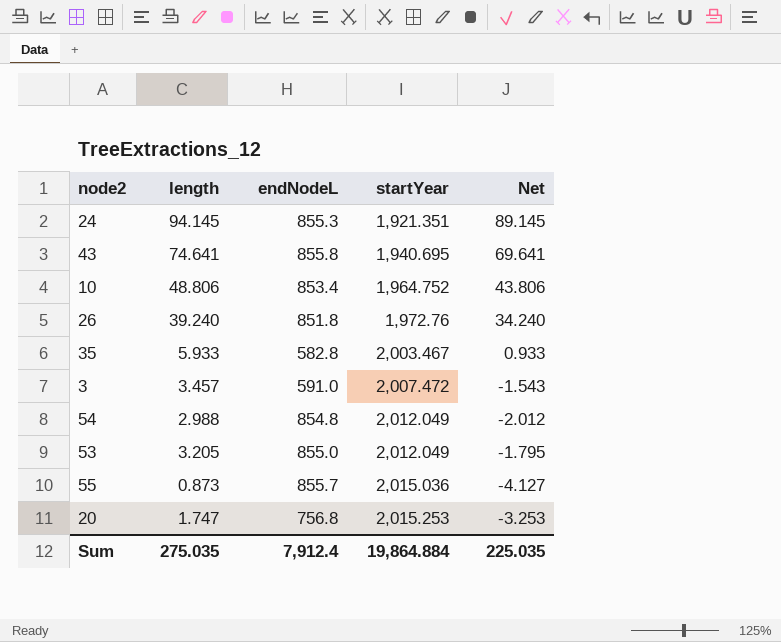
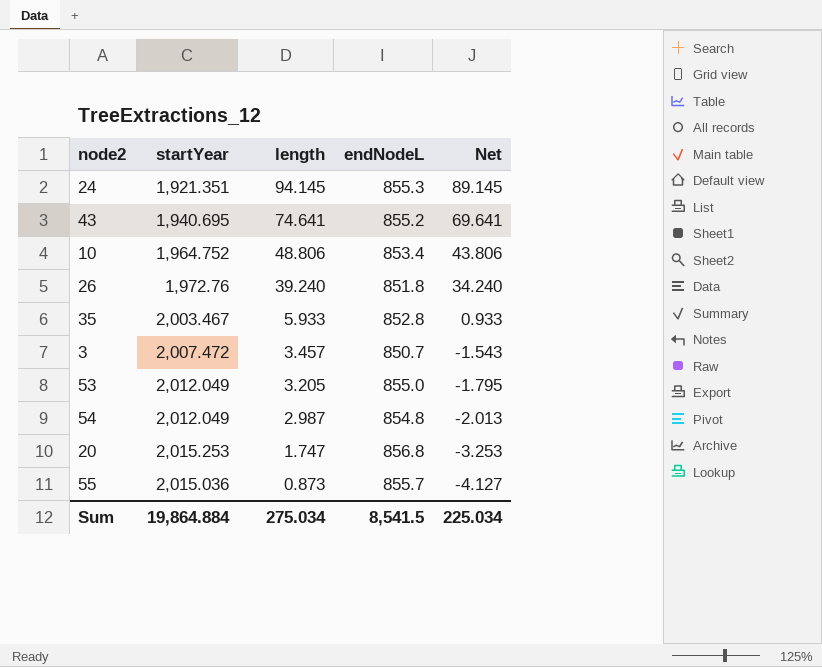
row order: startYear ascending -> length descending
column startYear | position: 4 -> 2
43 | endNodeL: 855.8 -> 855.2
35 | endNodeL: 582.8 -> 852.8
3 | endNodeL: 591.0 -> 850.7
54 | length: 2.988 -> 2.987
54 | Net: -2.012 -> -2.013
20 | endNodeL: 756.8 -> 856.8
Sum | length: 275.035 -> 275.034
Sum | endNodeL: 7,912.4 -> 8,541.5
Sum | Net: 225.035 -> 225.034

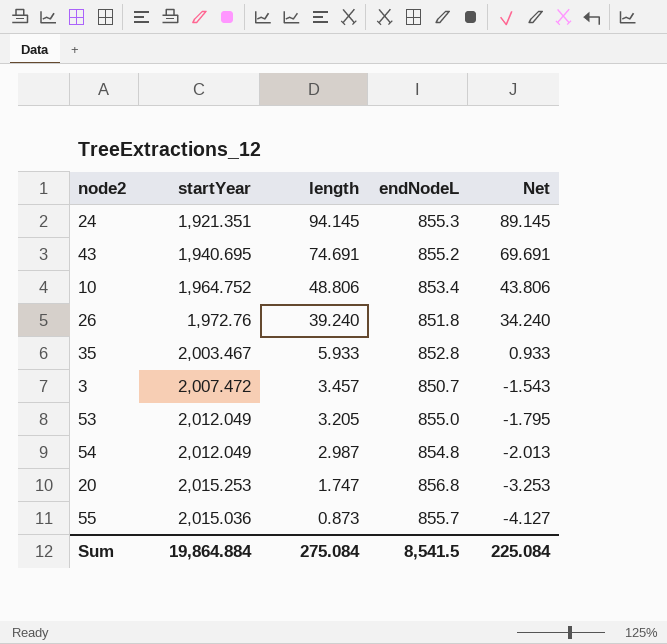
43 | length: 74.641 -> 74.691
43 | Net: 69.641 -> 69.691
Sum | length: 275.034 -> 275.084
Sum | Net: 225.034 -> 225.084

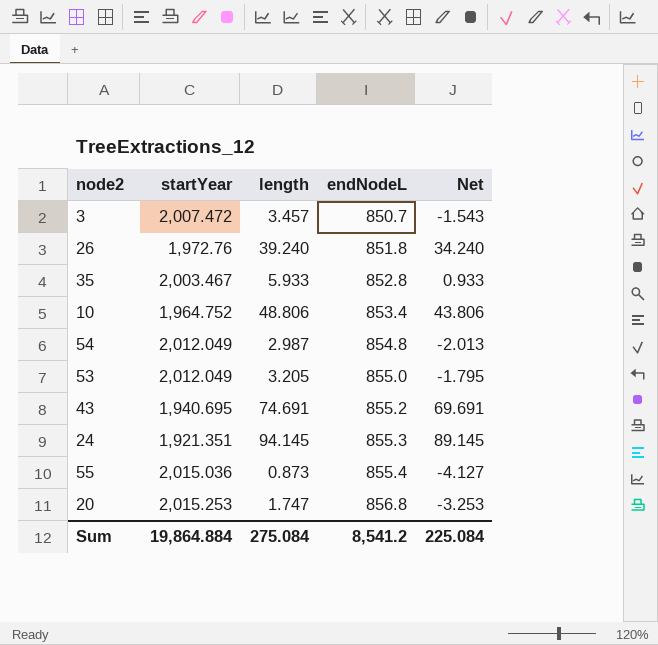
row order: length descending -> endNodeL ascending
55 | endNodeL: 855.7 -> 855.4
Sum | endNodeL: 8,541.5 -> 8,541.2

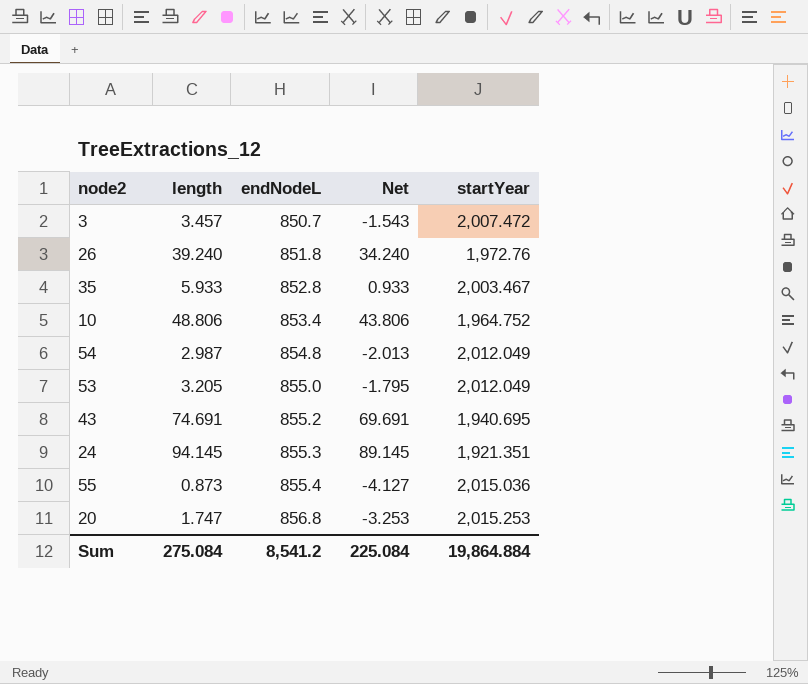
column startYear | position: 2 -> 5

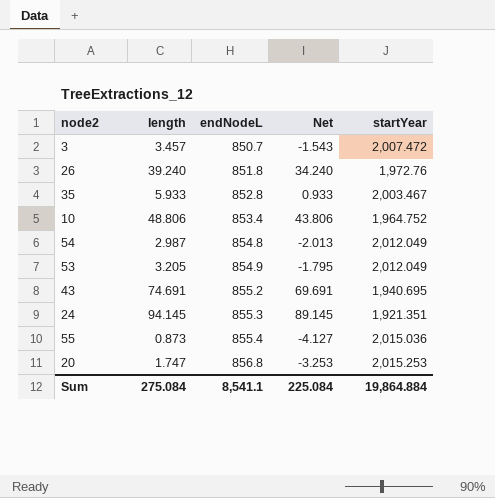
53 | endNodeL: 855.0 -> 854.9
Sum | endNodeL: 8,541.2 -> 8,541.1

